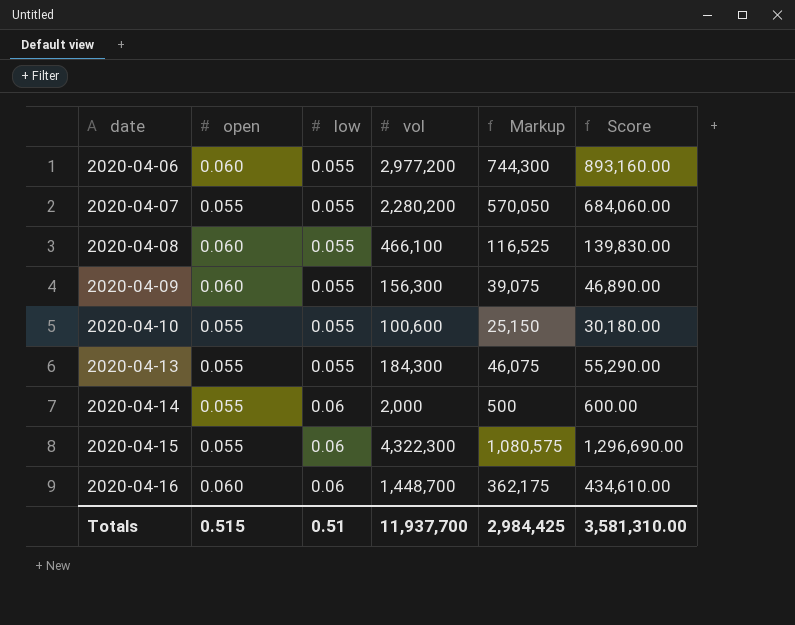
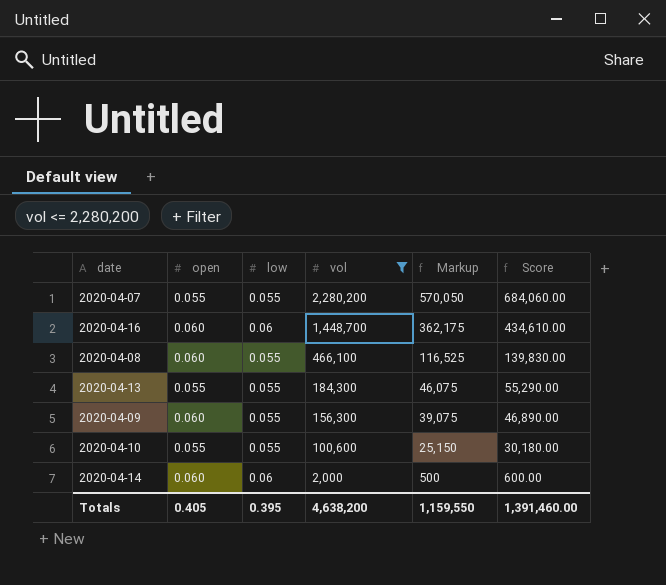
filter: none -> vol <= 2,280,200
row order: date ascending -> vol descending
2020-04-14 | open: 0.055 -> 0.060
Totals | open: 0.515 -> 0.405
Totals | low: 0.51 -> 0.395
Totals | vol: 11,937,700 -> 4,638,200
Totals | Markup: 2,984,425 -> 1,159,550
Totals | Score: 3,581,310.00 -> 1,391,460.00

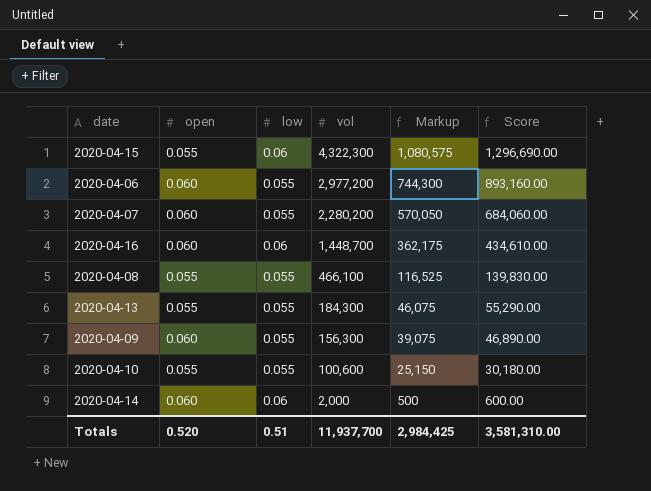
filter: vol <= 2,280,200 -> none
2020-04-07 | open: 0.055 -> 0.060
2020-04-08 | open: 0.060 -> 0.055
Totals | open: 0.405 -> 0.520
Totals | low: 0.395 -> 0.51
Totals | vol: 4,638,200 -> 11,937,700
Totals | Markup: 1,159,550 -> 2,984,425
Totals | Score: 1,391,460.00 -> 3,581,310.00

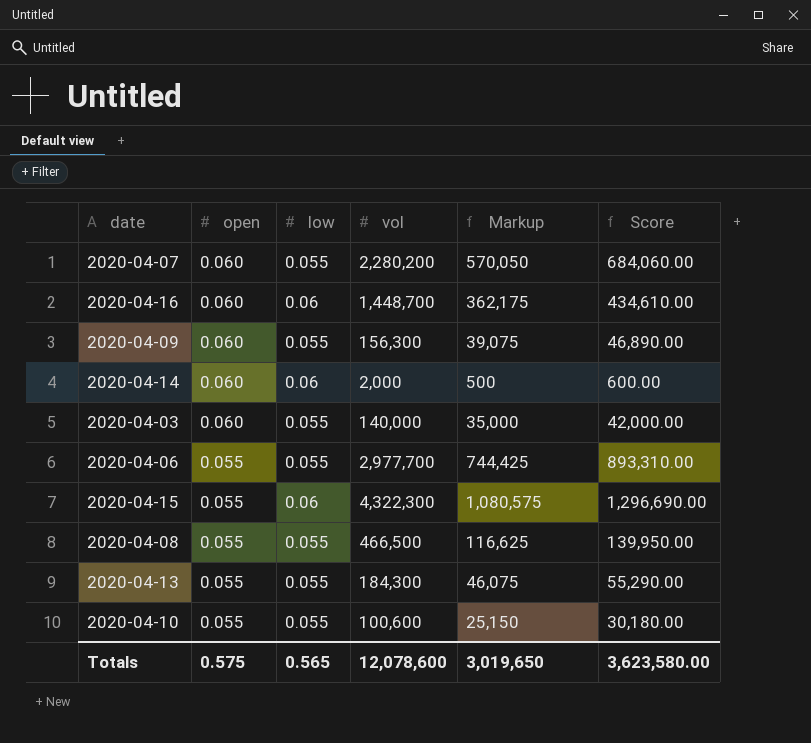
row order: vol descending -> open descending
row 2020-04-03: none -> 0.060 | 0.055 | 140,000 | 35,000 | 42,000.00
2020-04-06 | open: 0.060 -> 0.055
2020-04-06 | vol: 2,977,200 -> 2,977,700
2020-04-06 | Markup: 744,300 -> 744,425
2020-04-06 | Score: 893,160.00 -> 893,310.00
2020-04-08 | vol: 466,100 -> 466,500
2020-04-08 | Markup: 116,525 -> 116,625
2020-04-08 | Score: 139,830.00 -> 139,950.00
Totals | open: 0.520 -> 0.575
Totals | low: 0.51 -> 0.565
Totals | vol: 11,937,700 -> 12,078,600
Totals | Markup: 2,984,425 -> 3,019,650
Totals | Score: 3,581,310.00 -> 3,623,580.00

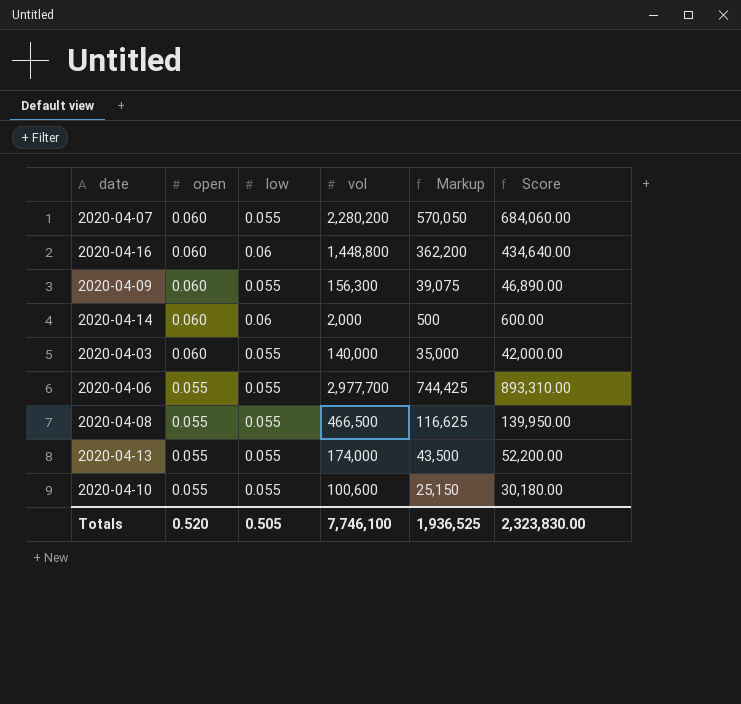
row 2020-04-15: 0.055 | 0.06 | 4,322,300 | 1,080,575 | 1,296,690.00 -> none
2020-04-16 | vol: 1,448,700 -> 1,448,800
2020-04-16 | Markup: 362,175 -> 362,200
2020-04-16 | Score: 434,610.00 -> 434,640.00
2020-04-13 | vol: 184,300 -> 174,000
2020-04-13 | Markup: 46,075 -> 43,500
2020-04-13 | Score: 55,290.00 -> 52,200.00
Totals | open: 0.575 -> 0.520
Totals | low: 0.565 -> 0.505
Totals | vol: 12,078,600 -> 7,746,100
Totals | Markup: 3,019,650 -> 1,936,525
Totals | Score: 3,623,580.00 -> 2,323,830.00

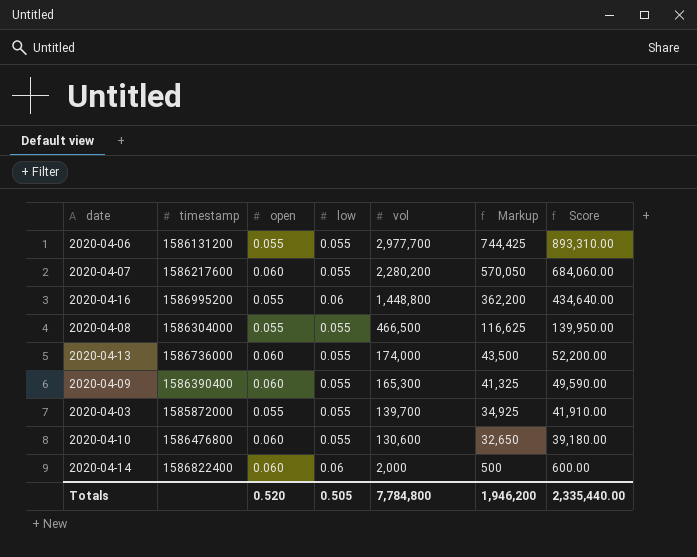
row order: open descending -> vol descending
column timestamp | position: none -> 2
2020-04-16 | open: 0.060 -> 0.055
2020-04-13 | open: 0.055 -> 0.060
2020-04-09 | vol: 156,300 -> 165,300
2020-04-09 | Markup: 39,075 -> 41,325
2020-04-09 | Score: 46,890.00 -> 49,590.00
2020-04-03 | open: 0.060 -> 0.055
2020-04-03 | vol: 140,000 -> 139,700
2020-04-03 | Markup: 35,000 -> 34,925
2020-04-03 | Score: 42,000.00 -> 41,910.00
2020-04-10 | open: 0.055 -> 0.060
2020-04-10 | vol: 100,600 -> 130,600
2020-04-10 | Markup: 25,150 -> 32,650
2020-04-10 | Score: 30,180.00 -> 39,180.00
Totals | vol: 7,746,100 -> 7,784,800
Totals | Markup: 1,936,525 -> 1,946,200
Totals | Score: 2,323,830.00 -> 2,335,440.00

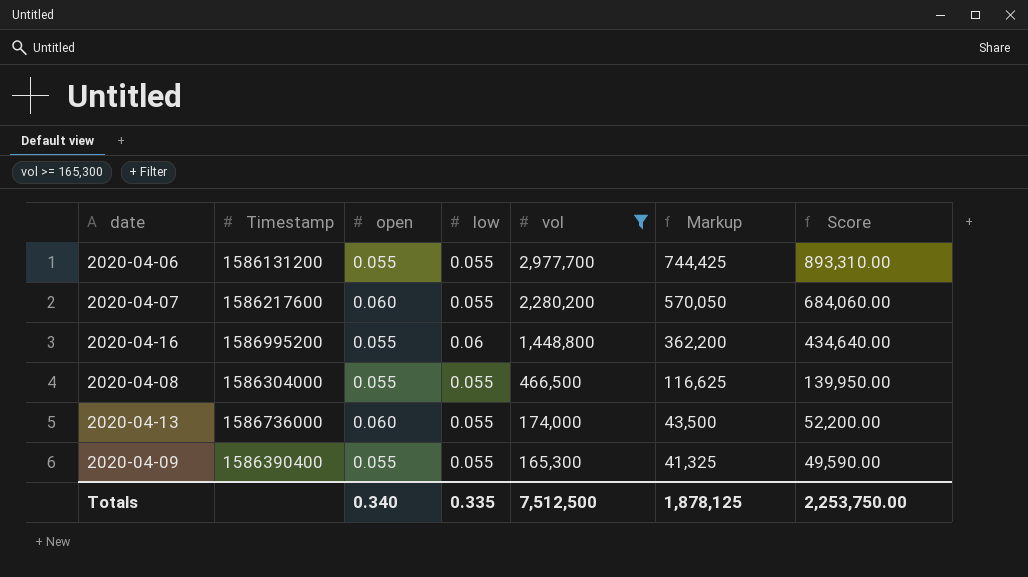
filter: none -> vol >= 165,300
column name: timestamp -> Timestamp
2020-04-09 | open: 0.060 -> 0.055
Totals | open: 0.520 -> 0.340
Totals | low: 0.505 -> 0.335
Totals | vol: 7,784,800 -> 7,512,500
Totals | Markup: 1,946,200 -> 1,878,125
Totals | Score: 2,335,440.00 -> 2,253,750.00

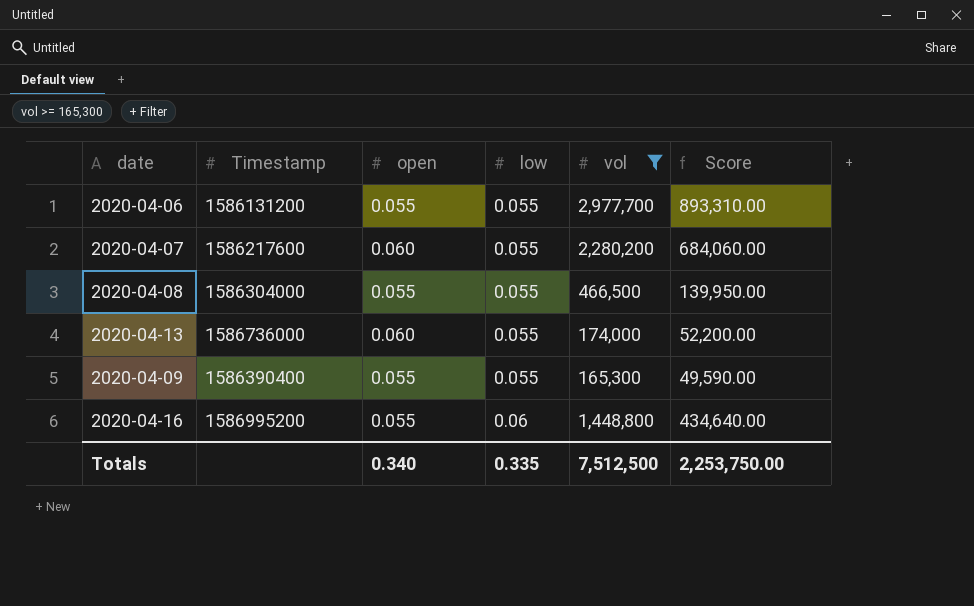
row order: vol descending -> low ascending
column Markup | formula: [vol] * 0.25 -> none

